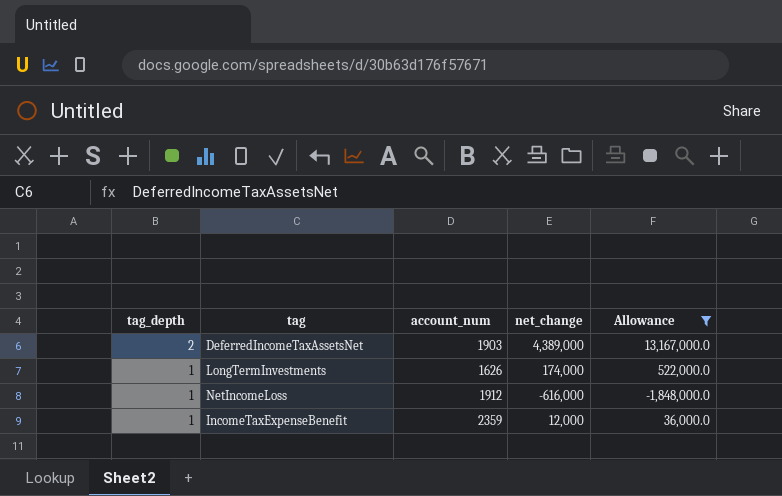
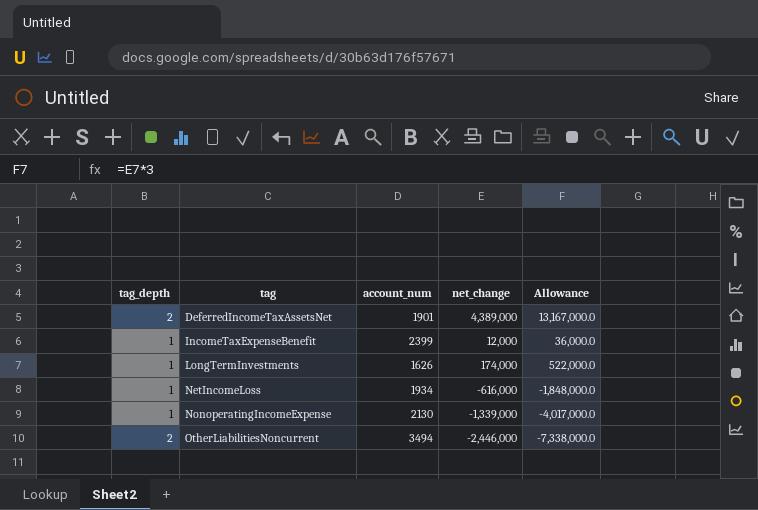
filter: Allowance >= -1,848,000.0 -> none
row order: tag_depth descending -> tag ascending
DeferredIncomeTaxAssetsNet | account_num: 1903 -> 1901
IncomeTaxExpenseBenefit | account_num: 2359 -> 2399
NetIncomeLoss | account_num: 1912 -> 1934

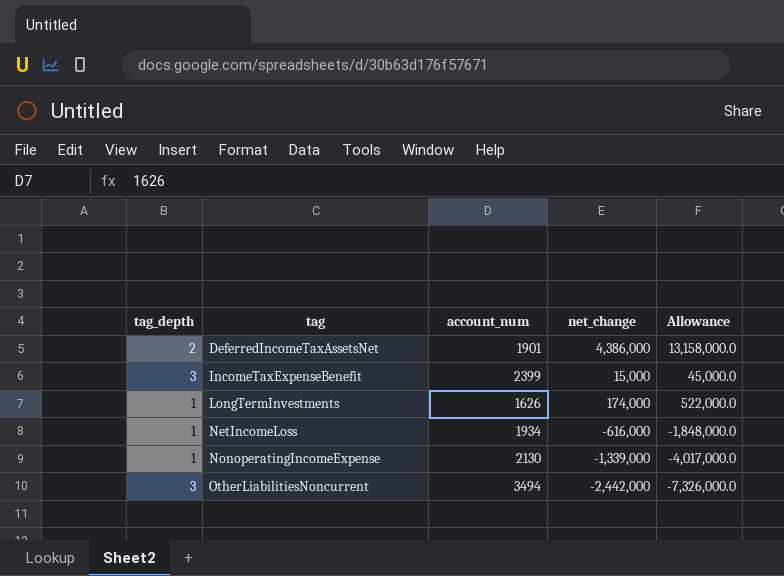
DeferredIncomeTaxAssetsNet | net_change: 4,389,000 -> 4,386,000
DeferredIncomeTaxAssetsNet | Allowance: 13,167,000.0 -> 13,158,000.0
IncomeTaxExpenseBenefit | tag_depth: 1 -> 3
IncomeTaxExpenseBenefit | net_change: 12,000 -> 15,000
IncomeTaxExpenseBenefit | Allowance: 36,000.0 -> 45,000.0
OtherLiabilitiesNoncurrent | tag_depth: 2 -> 3
OtherLiabilitiesNoncurrent | net_change: -2,446,000 -> -2,442,000
OtherLiabilitiesNoncurrent | Allowance: -7,338,000.0 -> -7,326,000.0

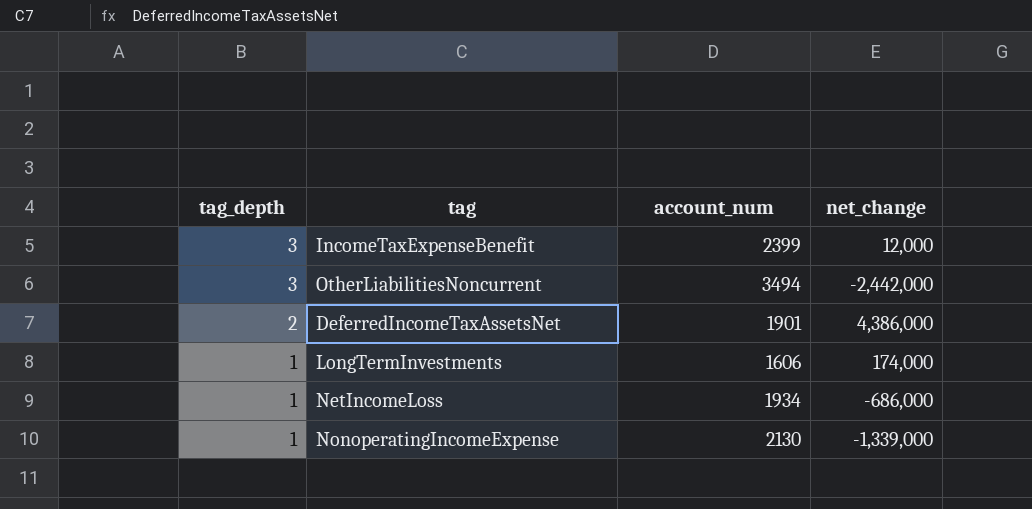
row order: tag ascending -> tag_depth descending
column Allowance | formula: [net_change] * 3 -> none
IncomeTaxExpenseBenefit | net_change: 15,000 -> 12,000
LongTermInvestments | account_num: 1626 -> 1606
NetIncomeLoss | net_change: -616,000 -> -686,000

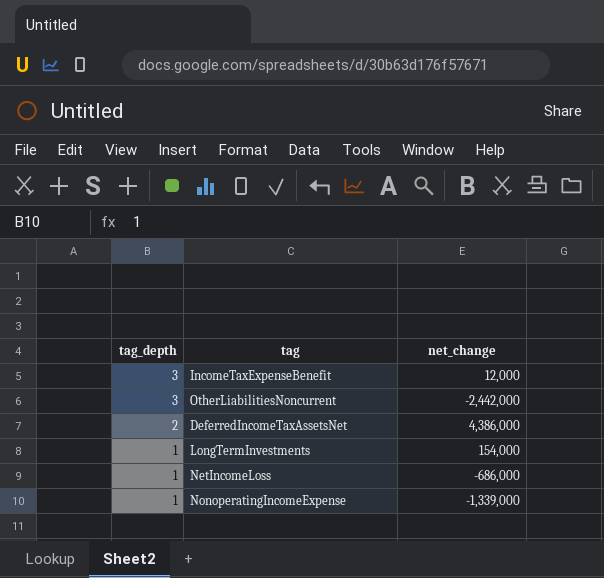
column account_num | position: 3 -> none
LongTermInvestments | net_change: 174,000 -> 154,000

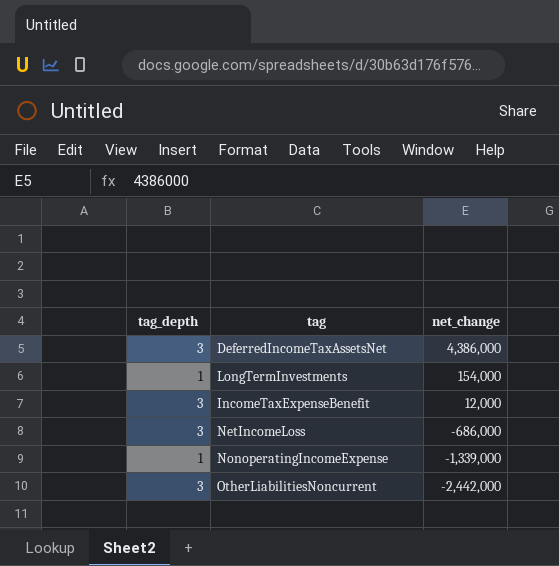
row order: tag_depth descending -> net_change descending
DeferredIncomeTaxAssetsNet | tag_depth: 2 -> 3
NetIncomeLoss | tag_depth: 1 -> 3

